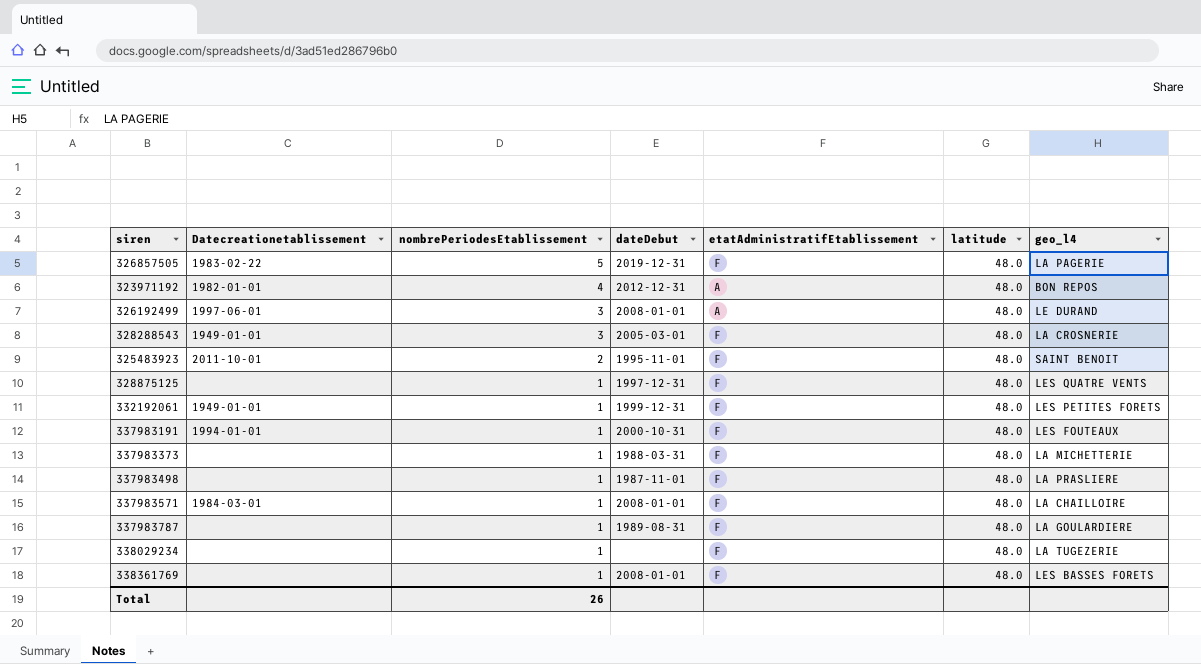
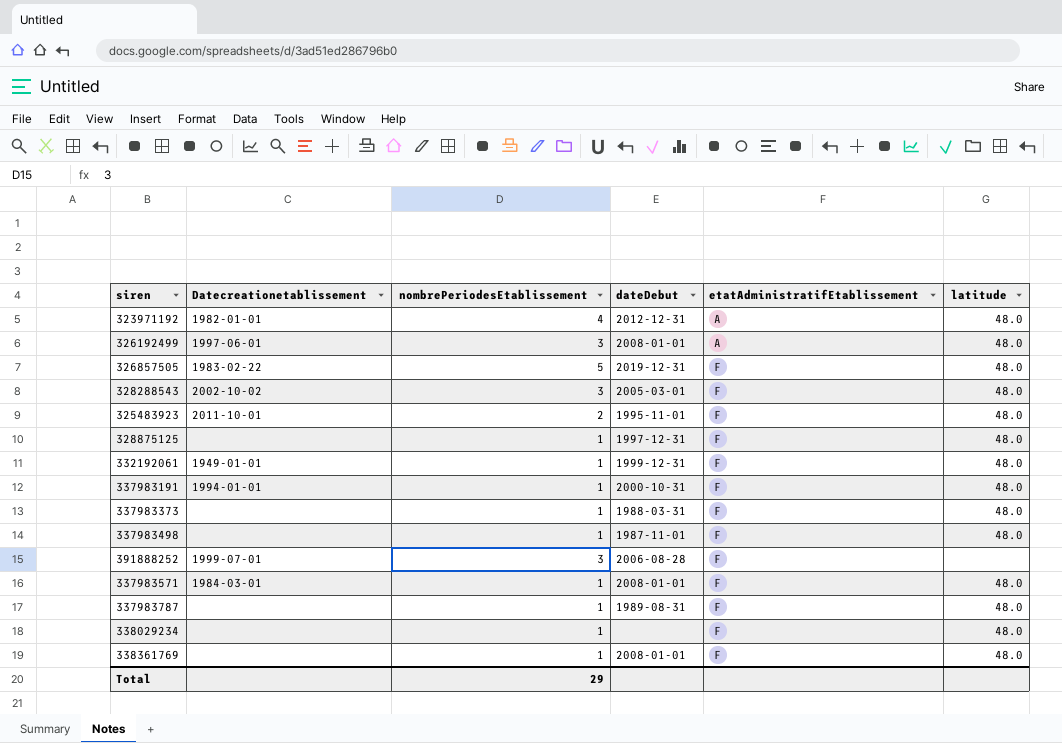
row order: nombrePeriodesEtablissement descending -> etatAdministratifEtablissement ascending
column geo_l4 | position: 7 -> none
328288543 | Datecreationetablissement: 1949-01-01 -> 2002-10-02
row 391888252: none -> 1999-07-01 | 3 | 2006-08-28 | F | none
Total | nombrePeriodesEtablissement: 26 -> 29

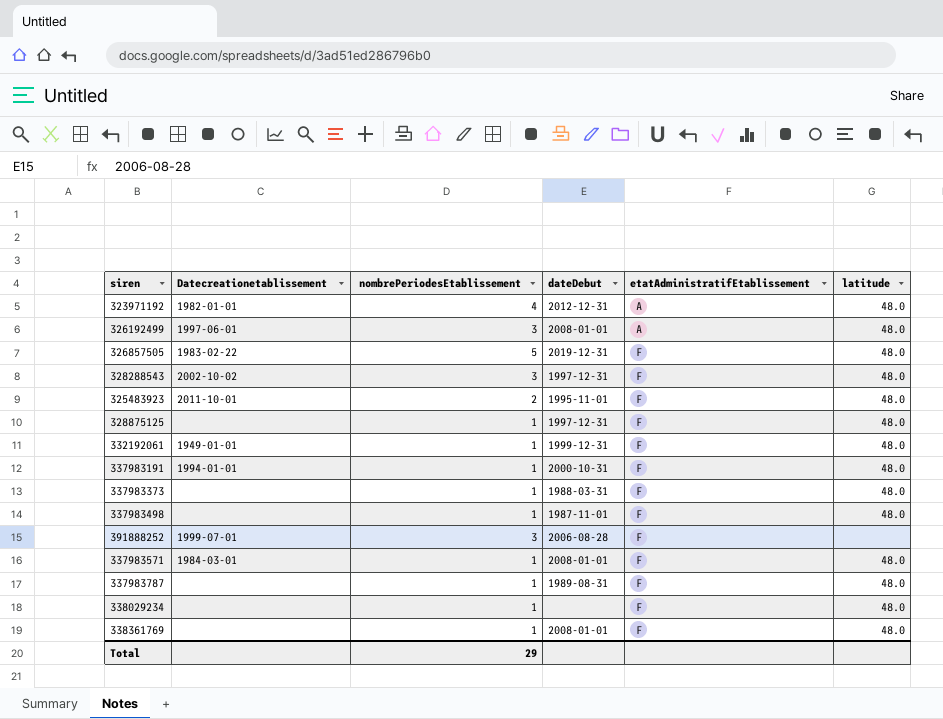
328288543 | dateDebut: 2005-03-01 -> 1997-12-31

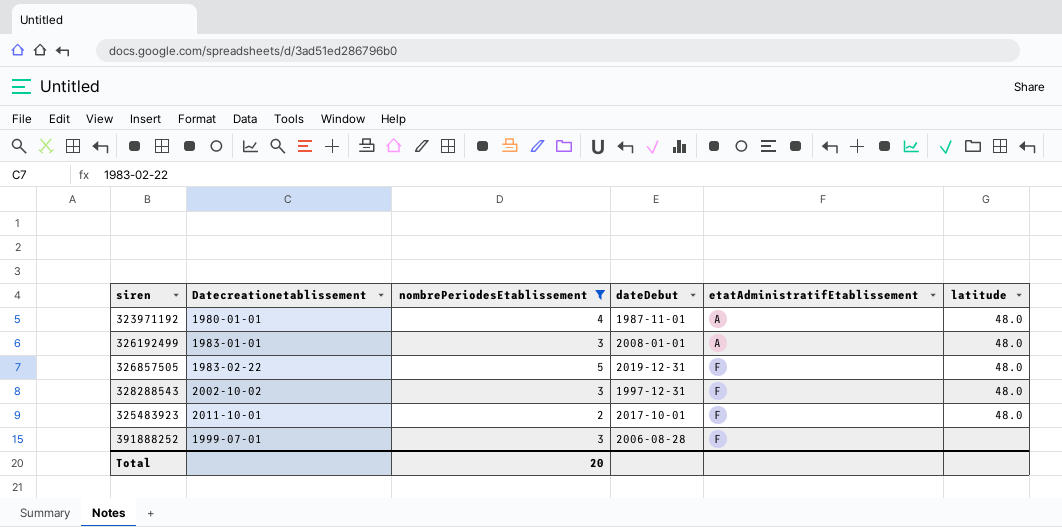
filter: none -> nombrePeriodesEtablissement != 1
323971192 | Datecreationetablissement: 1982-01-01 -> 1980-01-01
323971192 | dateDebut: 2012-12-31 -> 1987-11-01
326192499 | Datecreationetablissement: 1997-06-01 -> 1983-01-01
325483923 | dateDebut: 1995-11-01 -> 2017-10-01
Total | nombrePeriodesEtablissement: 29 -> 20

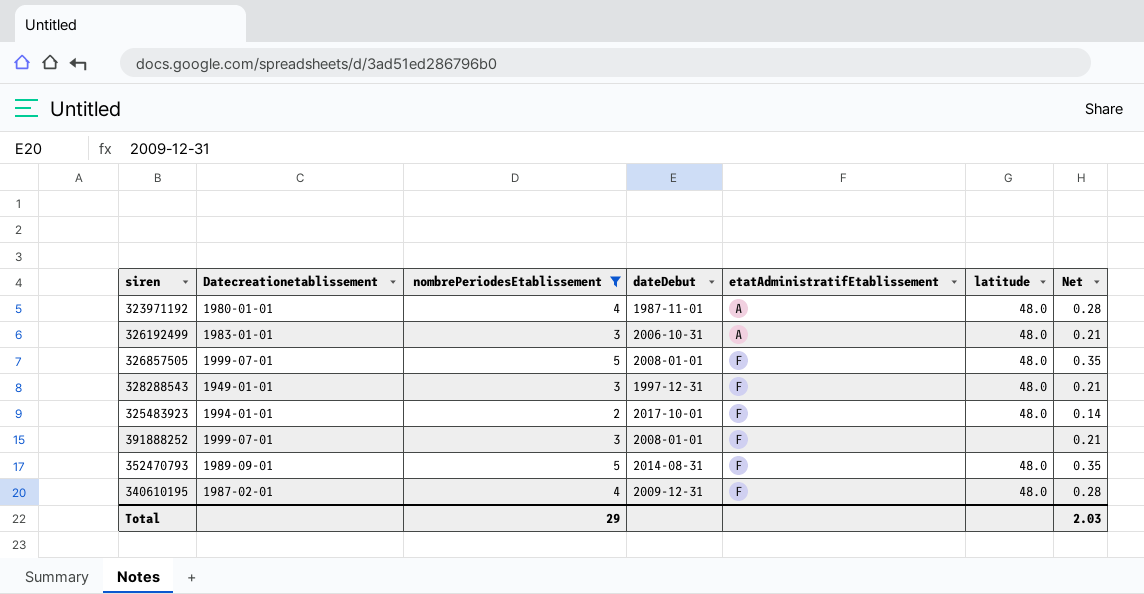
column Net | formula: none -> [nombrePeriodesEtablissement] * 0.07
326192499 | dateDebut: 2008-01-01 -> 2006-10-31
326857505 | Datecreationetablissement: 1983-02-22 -> 1999-07-01
326857505 | dateDebut: 2019-12-31 -> 2008-01-01
328288543 | Datecreationetablissement: 2002-10-02 -> 1949-01-01
325483923 | Datecreationetablissement: 2011-10-01 -> 1994-01-01
391888252 | dateDebut: 2006-08-28 -> 2008-01-01
row 352470793: none -> 1989-09-01 | 5 | 2014-08-31 | F | 48.0 | 0.35
row 340610195: none -> 1987-02-01 | 4 | 2009-12-31 | F | 48.0 | 0.28
Total | nombrePeriodesEtablissement: 20 -> 29

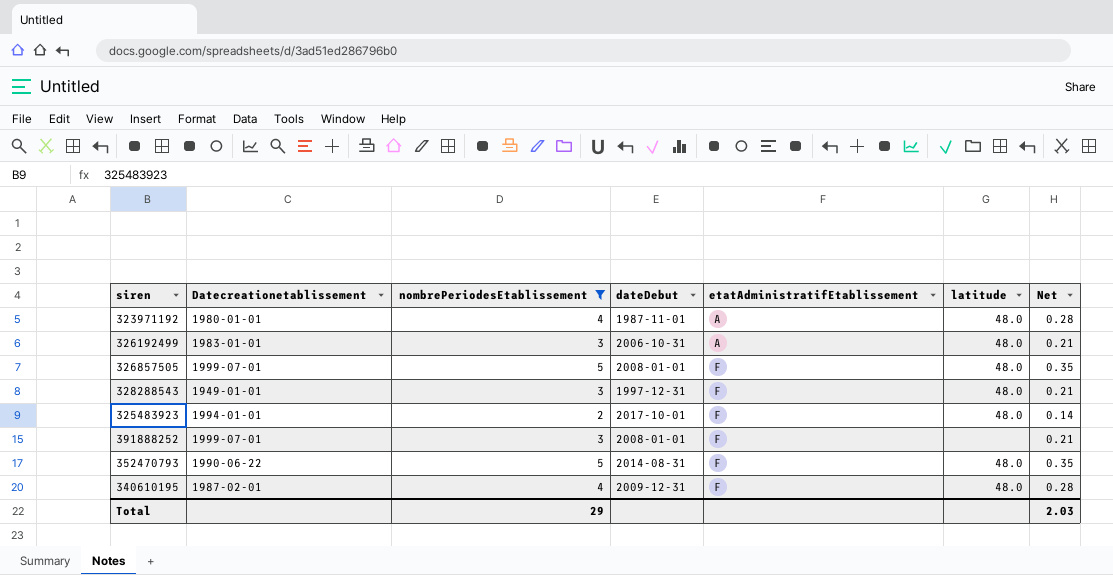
352470793 | Datecreationetablissement: 1989-09-01 -> 1990-06-22

